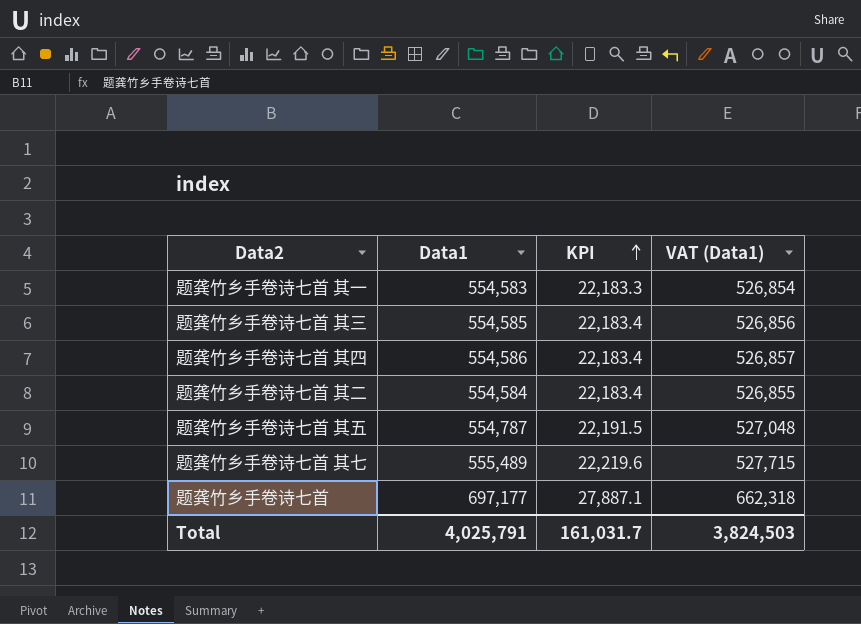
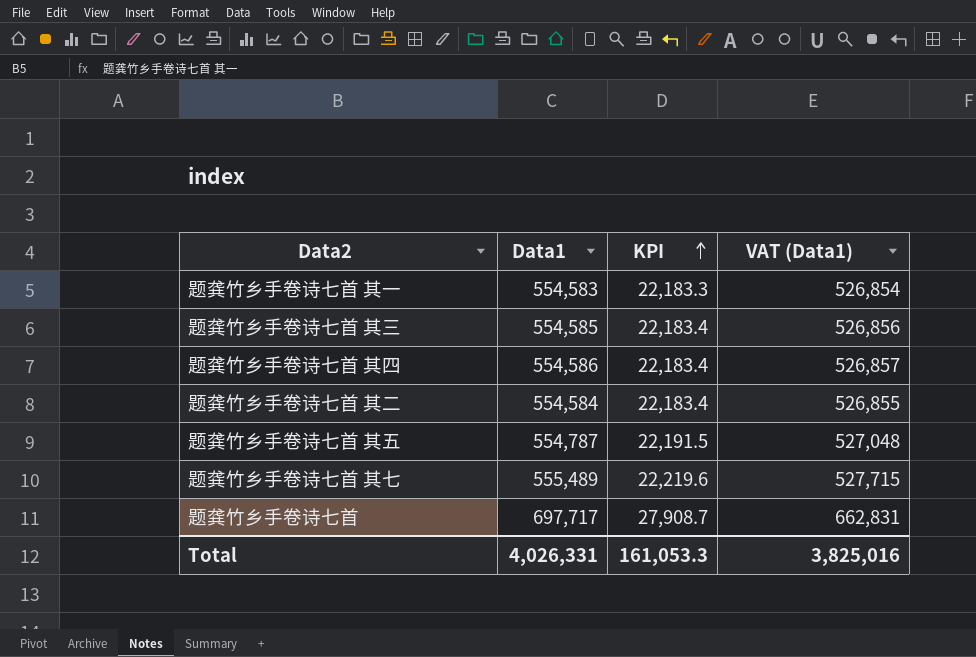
题龚竹乡手卷诗七首 | Data1: 697,177 -> 697,717
题龚竹乡手卷诗七首 | KPI: 27,887.1 -> 27,908.7
题龚竹乡手卷诗七首 | VAT (Data1): 662,318 -> 662,831
Total | Data1: 4,025,791 -> 4,026,331
Total | KPI: 161,031.7 -> 161,053.3
Total | VAT (Data1): 3,824,503 -> 3,825,016

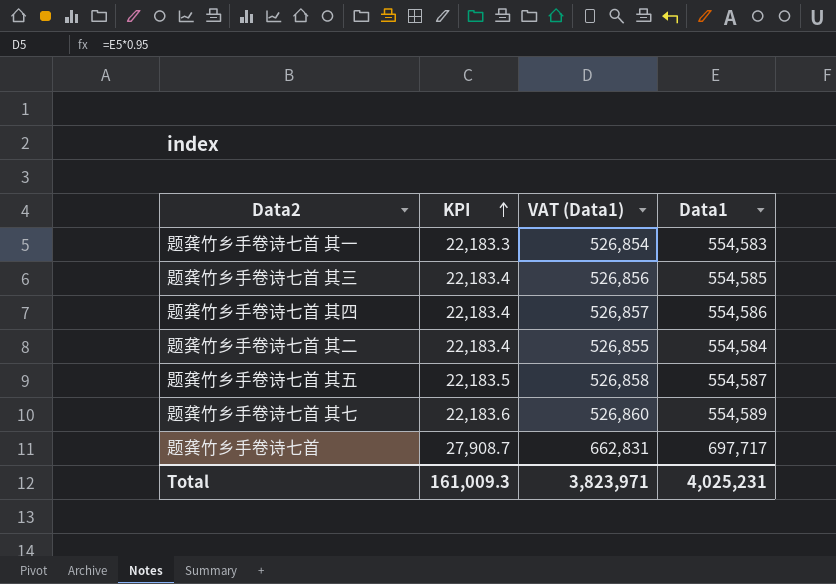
column Data1 | position: 2 -> 4
题龚竹乡手卷诗七首 其五 | KPI: 22,191.5 -> 22,183.5
题龚竹乡手卷诗七首 其五 | VAT (Data1): 527,048 -> 526,858
题龚竹乡手卷诗七首 其五 | Data1: 554,787 -> 554,587
题龚竹乡手卷诗七首 其七 | KPI: 22,219.6 -> 22,183.6
题龚竹乡手卷诗七首 其七 | VAT (Data1): 527,715 -> 526,860
题龚竹乡手卷诗七首 其七 | Data1: 555,489 -> 554,589
Total | KPI: 161,053.3 -> 161,009.3
Total | VAT (Data1): 3,825,016 -> 3,823,971
Total | Data1: 4,026,331 -> 4,025,231

